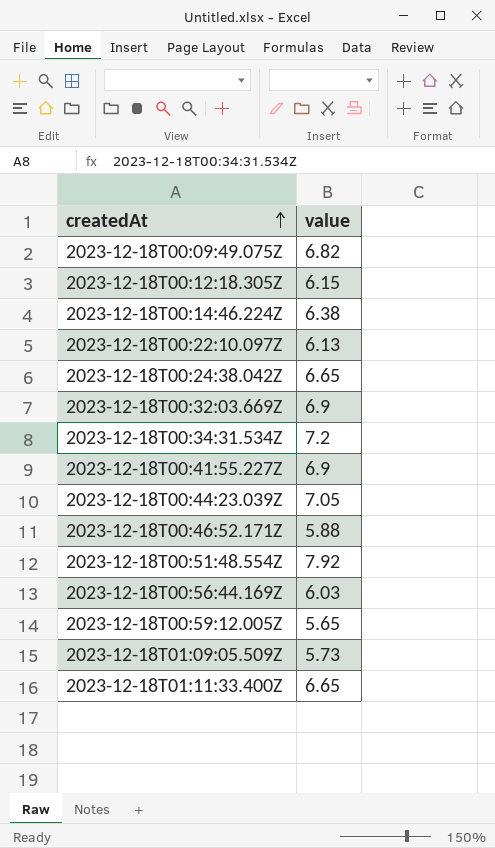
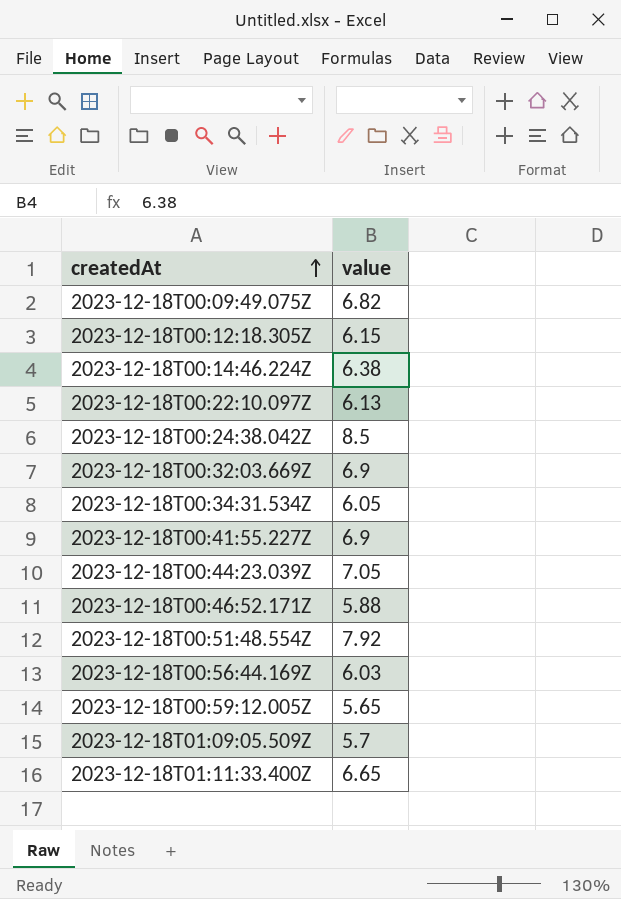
2023-12-18T00:24:38.042Z | value: 6.65 -> 8.5
2023-12-18T00:34:31.534Z | value: 7.2 -> 6.05
2023-12-18T01:09:05.509Z | value: 5.73 -> 5.7

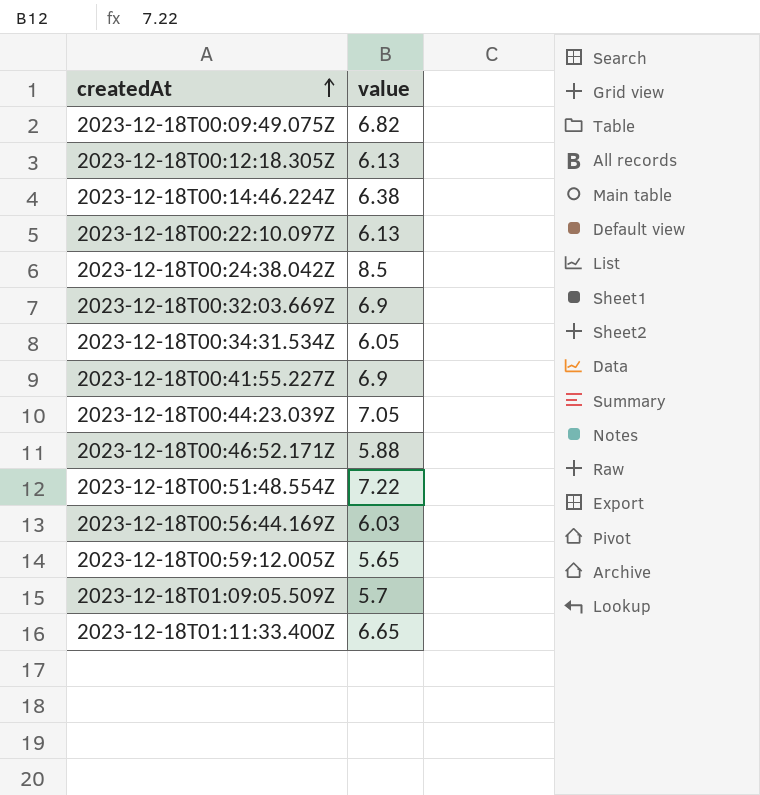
2023-12-18T00:12:18.305Z | value: 6.15 -> 6.13
2023-12-18T00:51:48.554Z | value: 7.92 -> 7.22

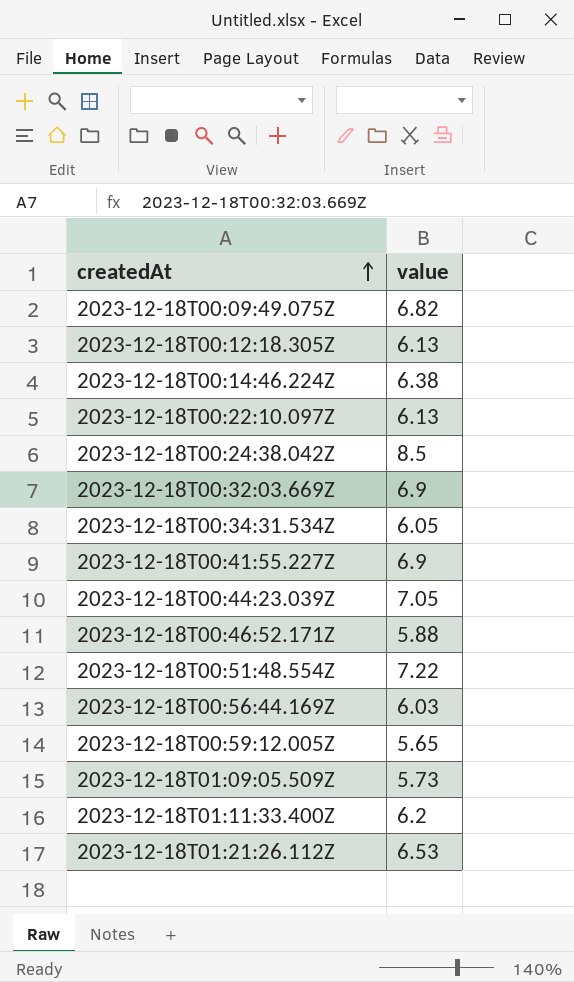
2023-12-18T01:09:05.509Z | value: 5.7 -> 5.73
2023-12-18T01:11:33.400Z | value: 6.65 -> 6.2
row 2023-12-18T01:21:26.112Z: none -> 6.53

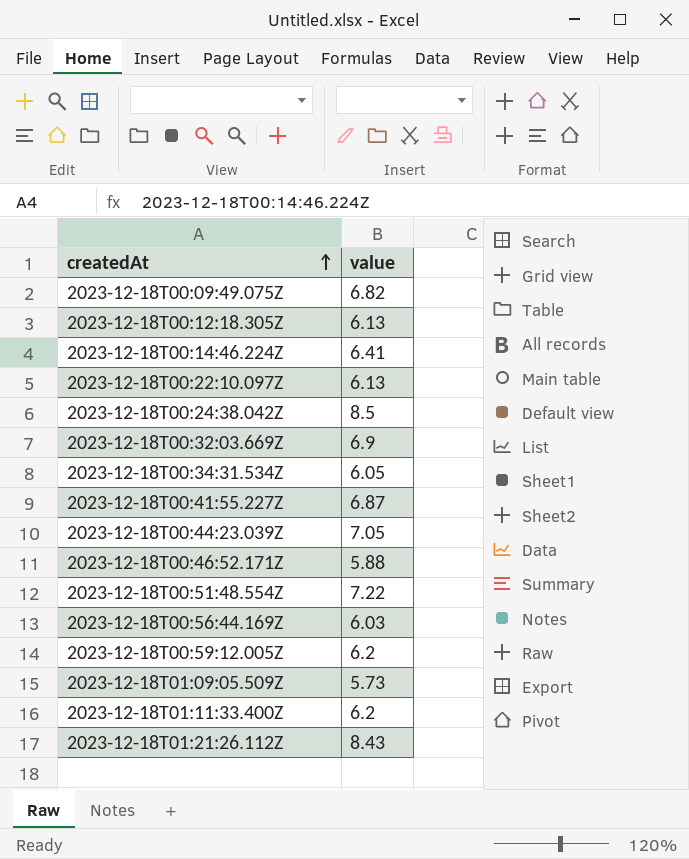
2023-12-18T00:14:46.224Z | value: 6.38 -> 6.41
2023-12-18T00:41:55.227Z | value: 6.9 -> 6.87
2023-12-18T00:59:12.005Z | value: 5.65 -> 6.2
2023-12-18T01:21:26.112Z | value: 6.53 -> 8.43

